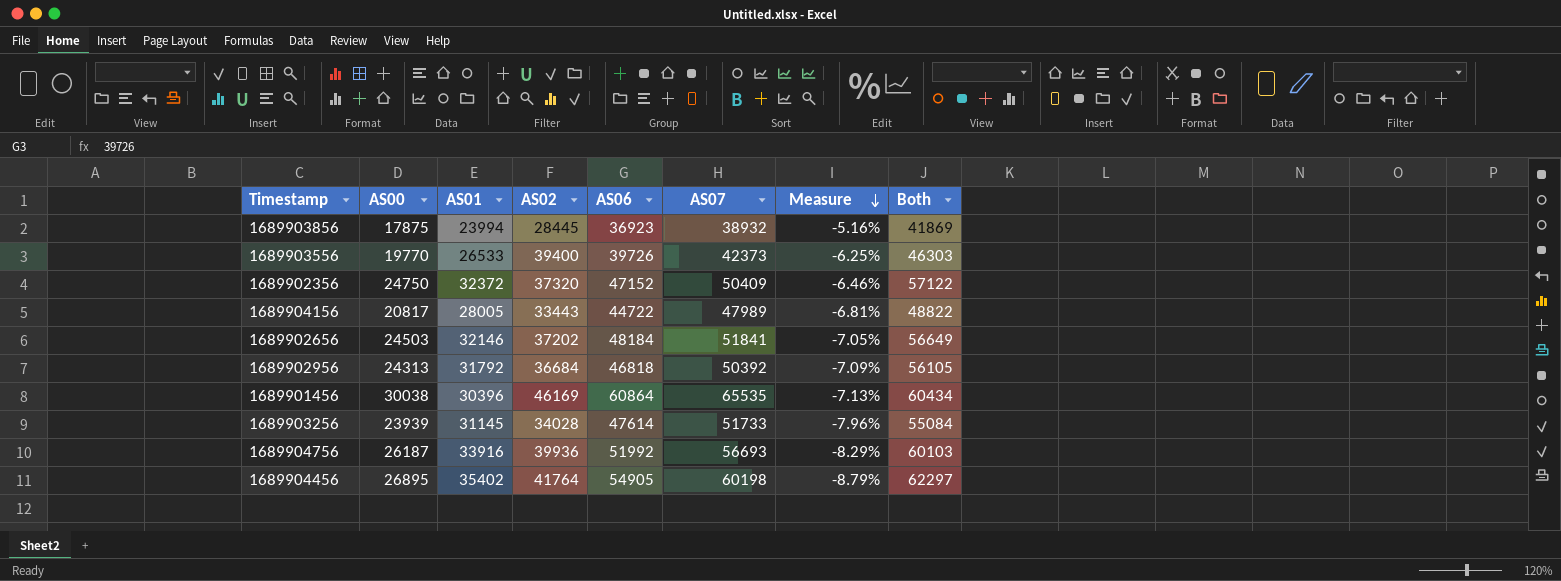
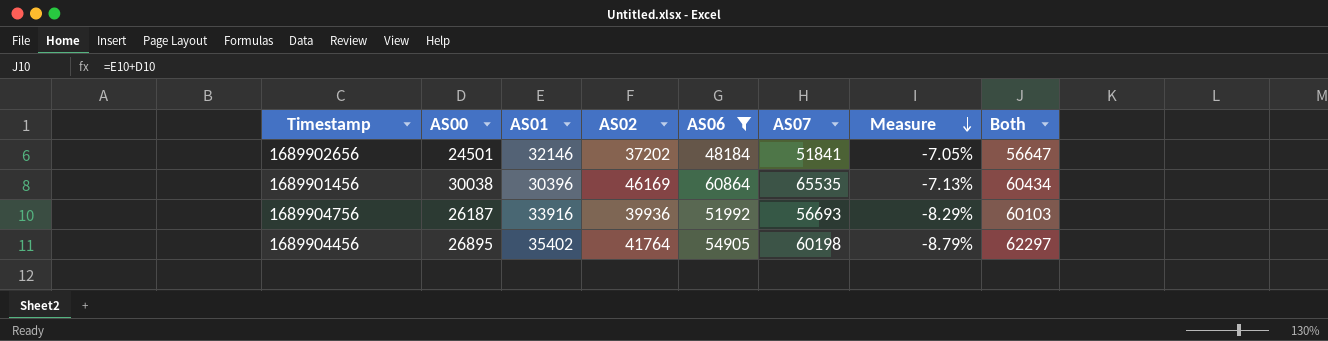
filter: none -> AS06 >= 48184
1689902656 | AS00: 24503 -> 24501
1689902656 | Both: 56649 -> 56647

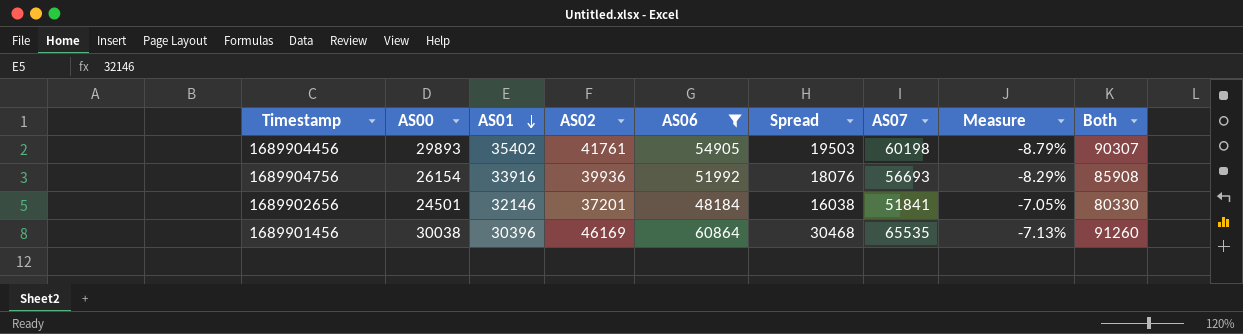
row order: Measure descending -> AS01 descending
column Spread | formula: none -> [AS06] - [AS01]
column Both | formula: [AS00] + [AS01] -> [AS01] + [AS06]
1689904456 | AS00: 26895 -> 29893
1689904456 | AS02: 41764 -> 41761
1689904756 | AS00: 26187 -> 26154
1689902656 | AS02: 37202 -> 37201

